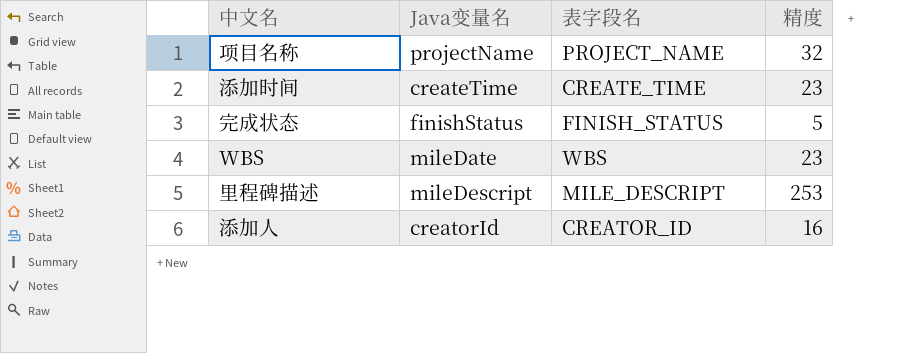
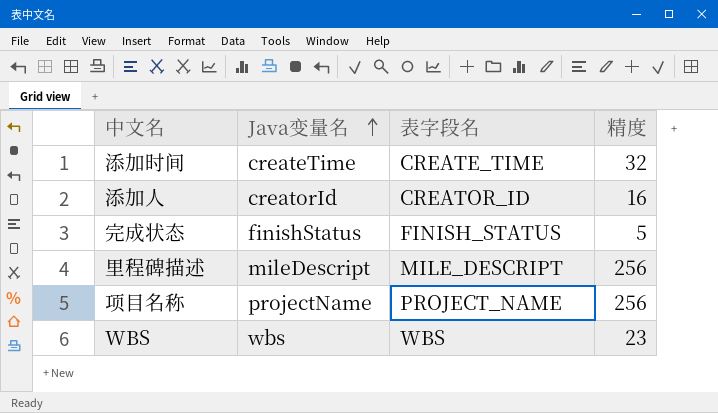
row order: none -> Java变量名 ascending
添加时间 | 精度: 23 -> 32
里程碑描述 | 精度: 253 -> 256
项目名称 | 精度: 32 -> 256
WBS | Java变量名: mileDate -> wbs

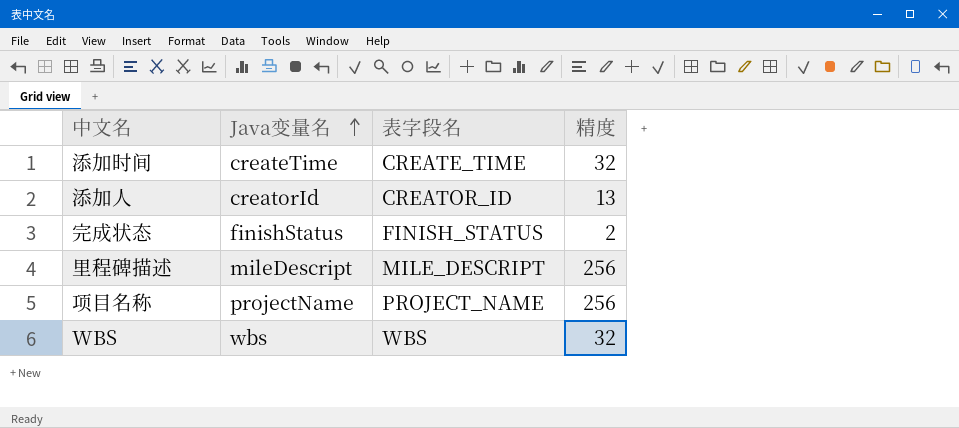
添加人 | 精度: 16 -> 13
完成状态 | 精度: 5 -> 2
WBS | 精度: 23 -> 32

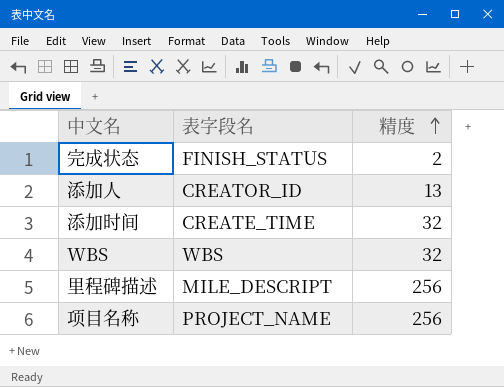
row order: Java变量名 ascending -> 精度 ascending
column Java变量名 | position: 2 -> none

